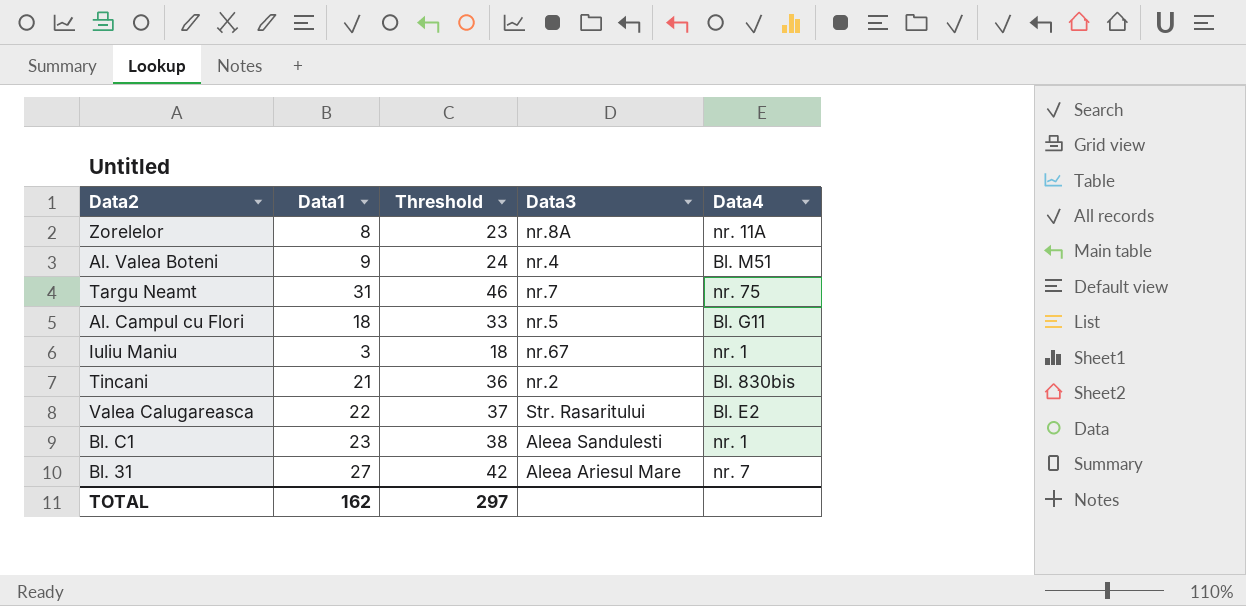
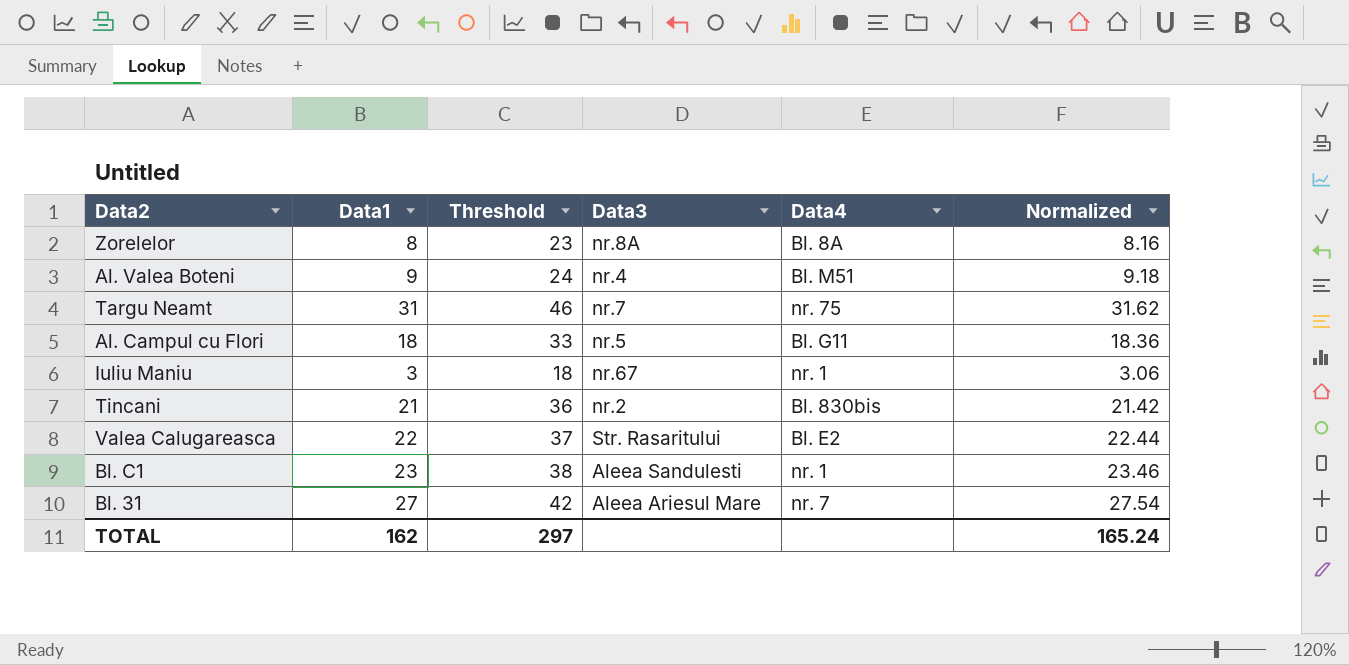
column Normalized | formula: none -> [Data1] * 1.02
Zorelelor | Data4: nr. 11A -> Bl. 8A

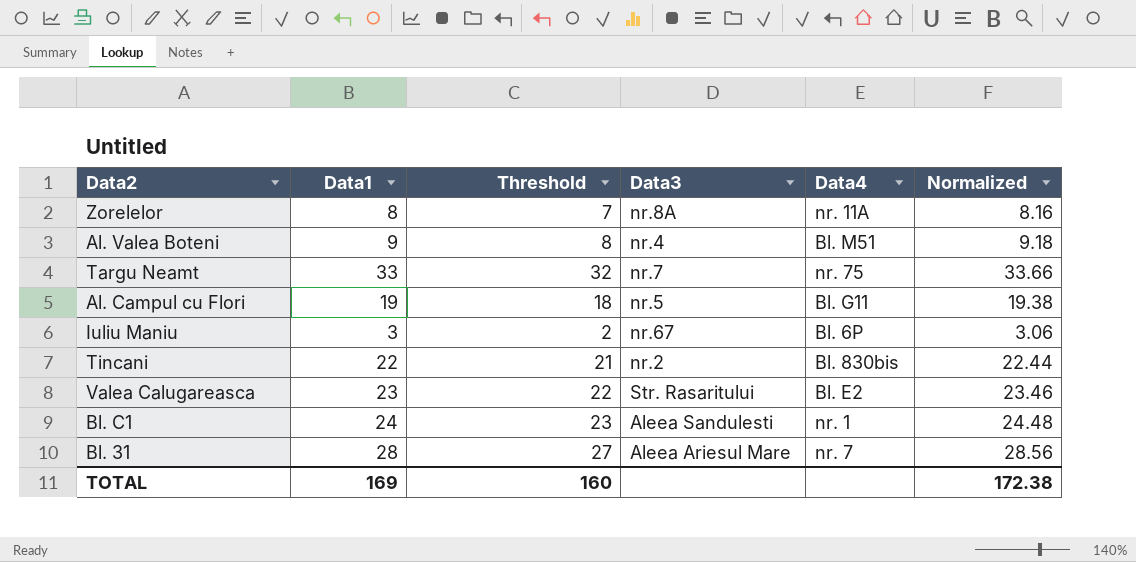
column Threshold | formula: [Data1] + 15 -> [Data1] - 1
Zorelelor | Data4: Bl. 8A -> nr. 11A
Targu Neamt | Data1: 31 -> 33
Targu Neamt | Normalized: 31.62 -> 33.66
Al. Campul cu Flori | Data1: 18 -> 19
Al. Campul cu Flori | Normalized: 18.36 -> 19.38
Iuliu Maniu | Data4: nr. 1 -> Bl. 6P
Tincani | Data1: 21 -> 22
Tincani | Normalized: 21.42 -> 22.44
Valea Calugareasca | Data1: 22 -> 23
Valea Calugareasca | Normalized: 22.44 -> 23.46
Bl. C1 | Data1: 23 -> 24
Bl. C1 | Normalized: 23.46 -> 24.48
Bl. 31 | Data1: 27 -> 28
Bl. 31 | Normalized: 27.54 -> 28.56
TOTAL | Data1: 162 -> 169
TOTAL | Threshold: 297 -> 160
TOTAL | Normalized: 165.24 -> 172.38

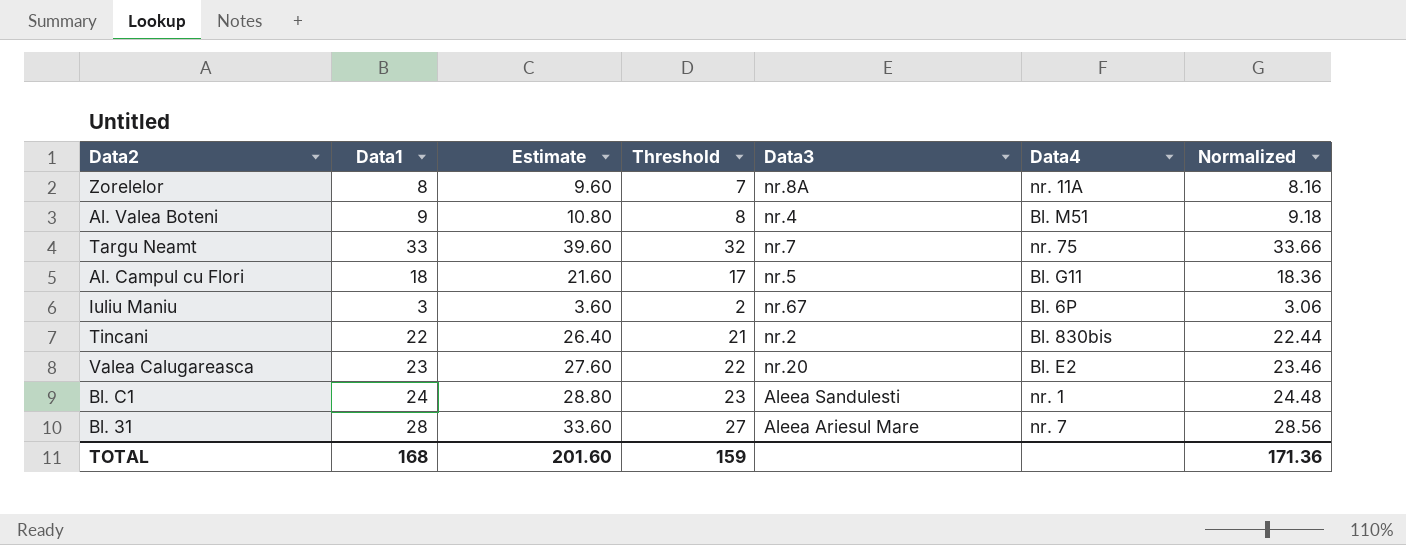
column Estimate | formula: none -> [Data1] * 1.2
Al. Campul cu Flori | Data1: 19 -> 18
Al. Campul cu Flori | Threshold: 18 -> 17
Al. Campul cu Flori | Normalized: 19.38 -> 18.36
Valea Calugareasca | Data3: Str. Rasaritului -> nr.20
TOTAL | Data1: 169 -> 168
TOTAL | Threshold: 160 -> 159
TOTAL | Normalized: 172.38 -> 171.36

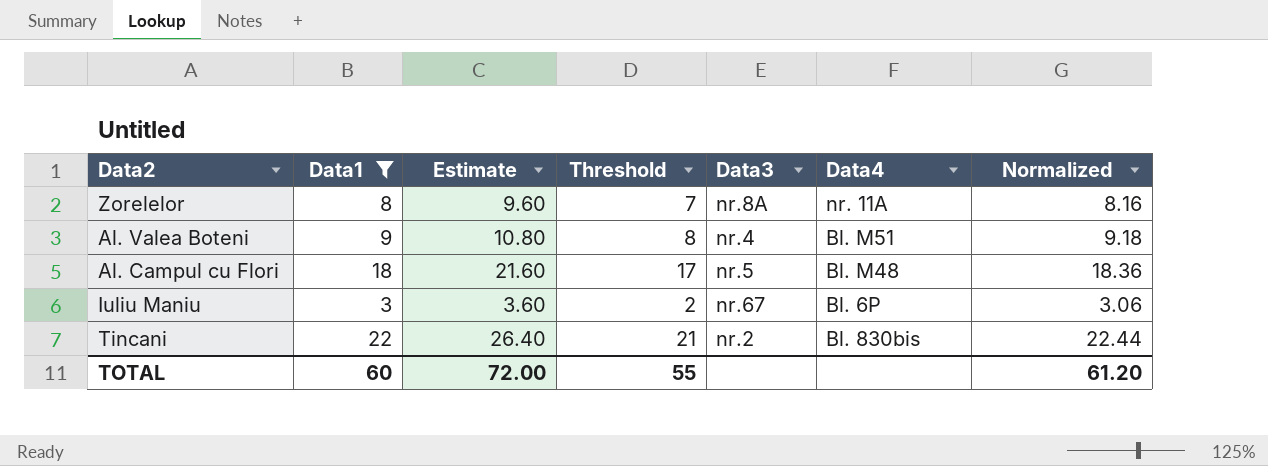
filter: none -> Data1 <= 22
Al. Campul cu Flori | Data4: Bl. G11 -> Bl. M48
TOTAL | Data1: 168 -> 60
TOTAL | Estimate: 201.60 -> 72.00
TOTAL | Threshold: 159 -> 55
TOTAL | Normalized: 171.36 -> 61.20

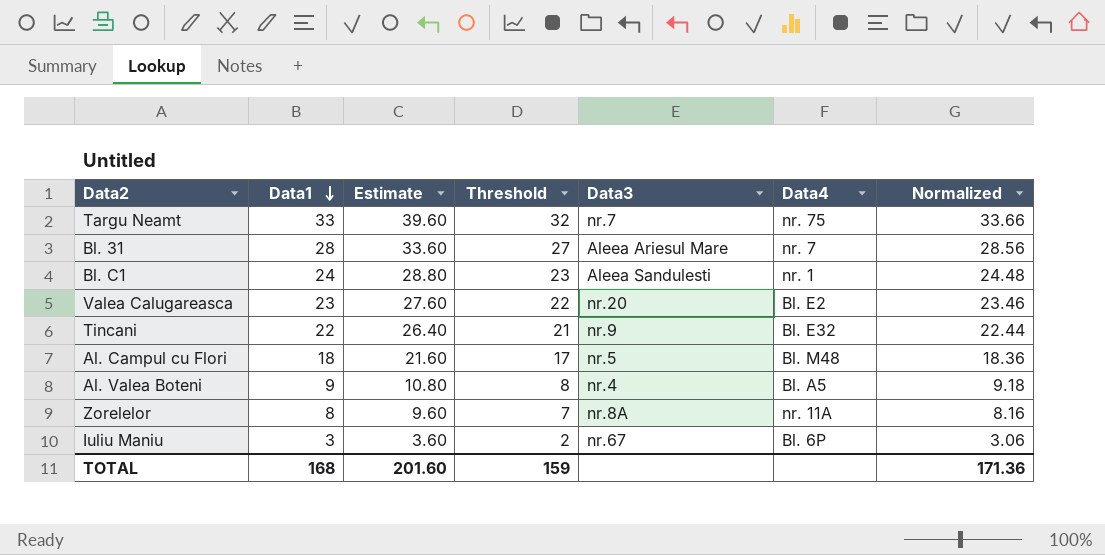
filter: Data1 <= 22 -> none
row order: none -> Data1 descending
Tincani | Data3: nr.2 -> nr.9
Tincani | Data4: Bl. 830bis -> Bl. E32
Al. Valea Boteni | Data4: Bl. M51 -> Bl. A5
TOTAL | Data1: 60 -> 168
TOTAL | Estimate: 72.00 -> 201.60
TOTAL | Threshold: 55 -> 159
TOTAL | Normalized: 61.20 -> 171.36

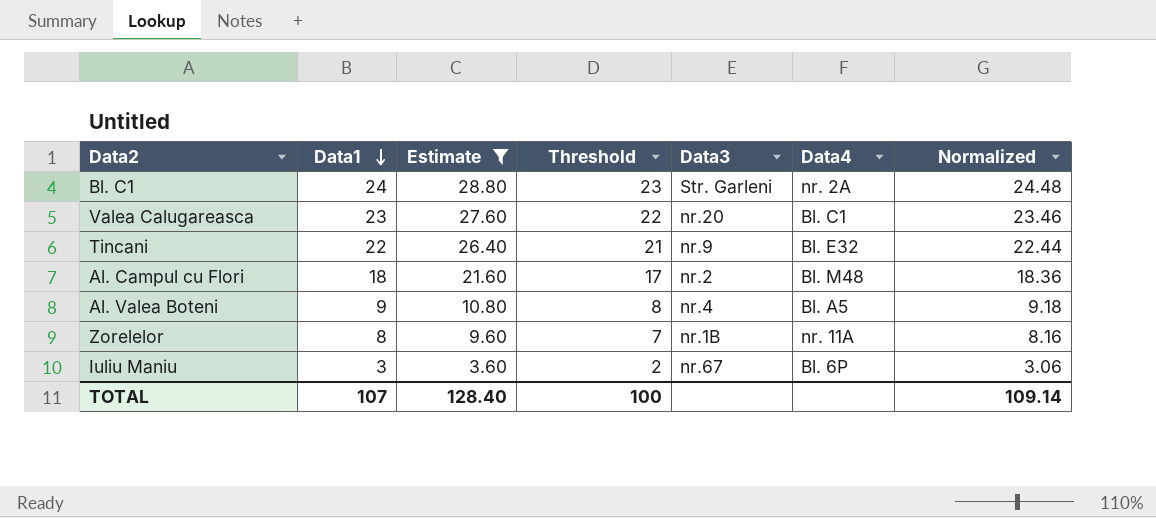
filter: none -> Estimate <= 28.80
Bl. C1 | Data3: Aleea Sandulesti -> Str. Garleni
Bl. C1 | Data4: nr. 1 -> nr. 2A
Valea Calugareasca | Data4: Bl. E2 -> Bl. C1
Al. Campul cu Flori | Data3: nr.5 -> nr.2
Zorelelor | Data3: nr.8A -> nr.1B
TOTAL | Data1: 168 -> 107
TOTAL | Estimate: 201.60 -> 128.40
TOTAL | Threshold: 159 -> 100
TOTAL | Normalized: 171.36 -> 109.14

